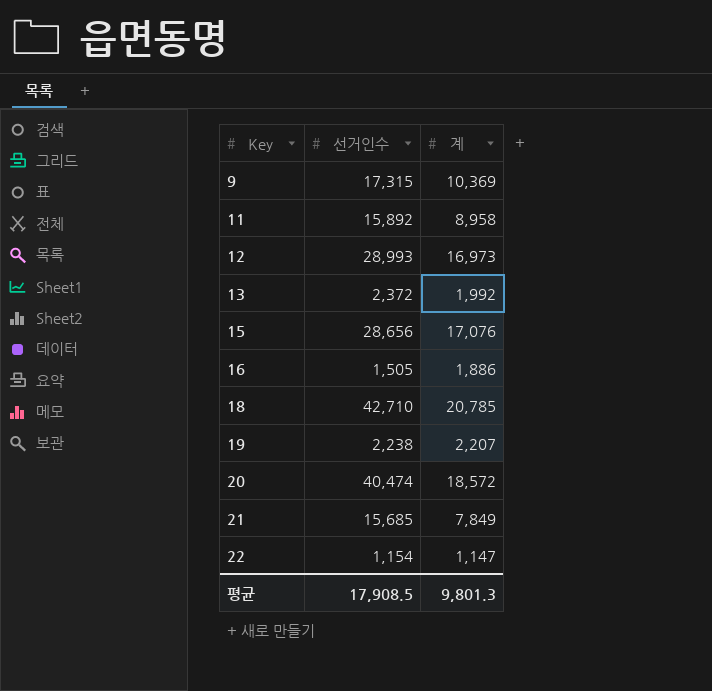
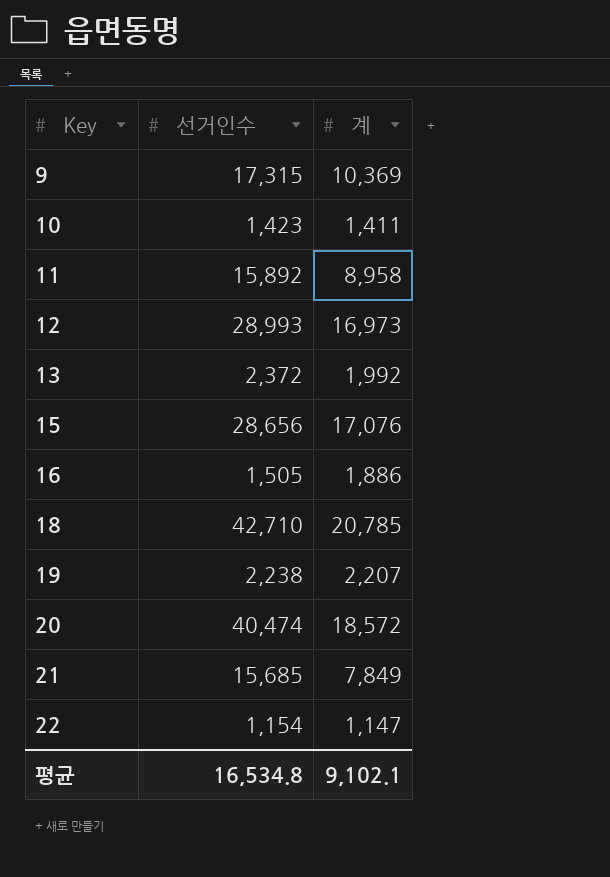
row 10: none -> 1,423 | 1,411
평균 | 선거인수: 17,908.5 -> 16,534.8
평균 | 계: 9,801.3 -> 9,102.1

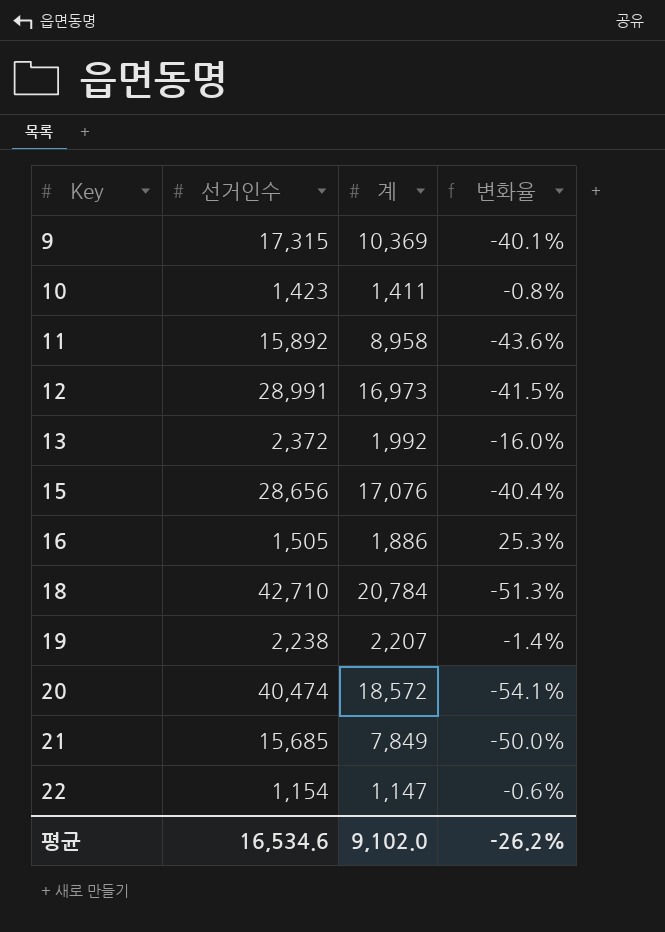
column 변화율 | formula: none -> ([계] - [선거인수]) / [선거인수]
12 | 선거인수: 28,993 -> 28,991
18 | 계: 20,785 -> 20,784
평균 | 선거인수: 16,534.8 -> 16,534.6
평균 | 계: 9,102.1 -> 9,102.0

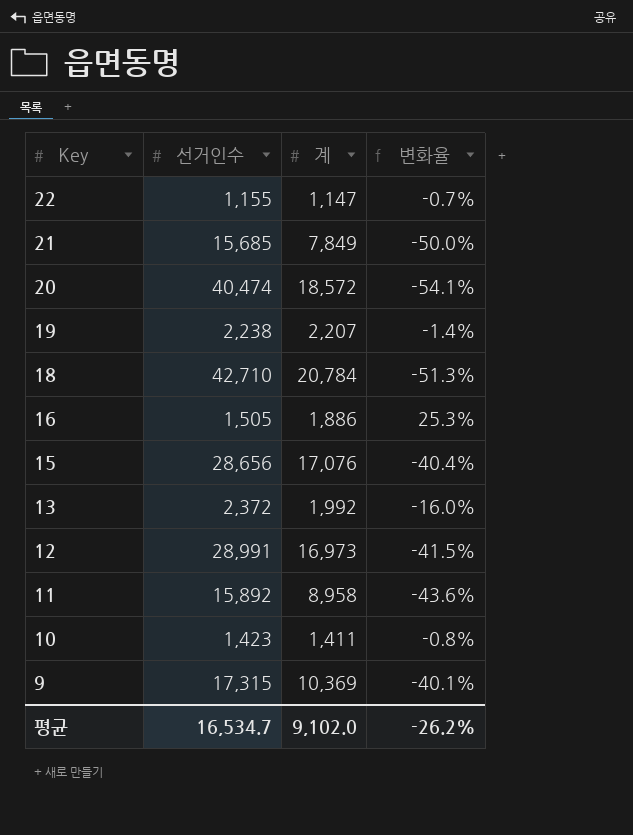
row order: Key ascending -> Key descending
22 | 선거인수: 1,154 -> 1,155
22 | 변화율: -0.6% -> -0.7%
평균 | 선거인수: 16,534.6 -> 16,534.7

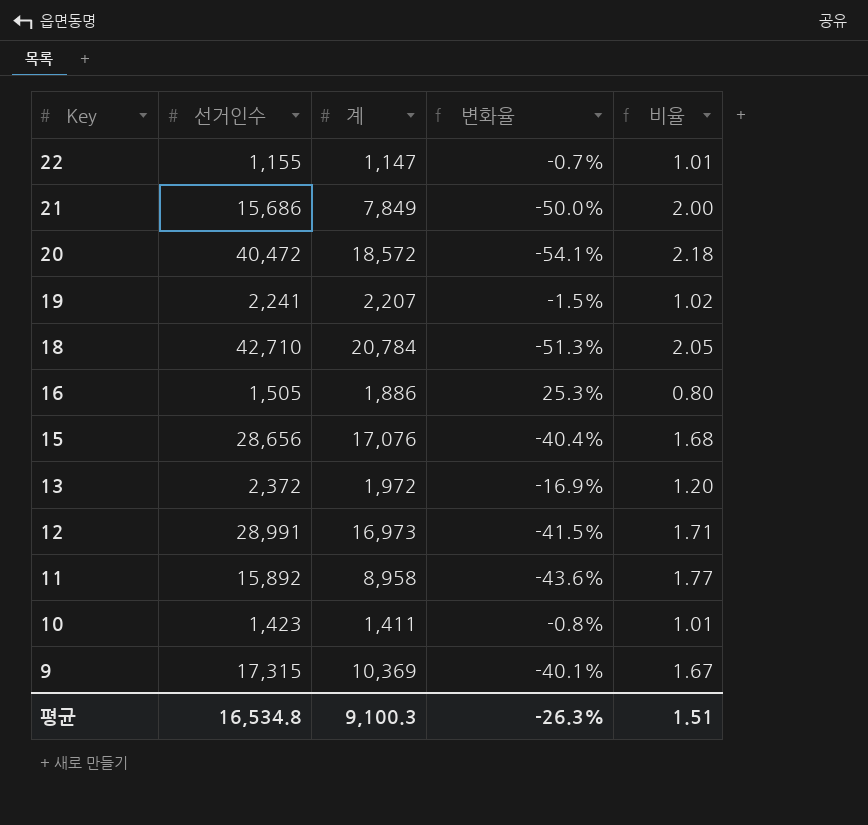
column 비율 | formula: none -> [선거인수] / [계]
21 | 선거인수: 15,685 -> 15,686
20 | 선거인수: 40,474 -> 40,472
19 | 선거인수: 2,238 -> 2,241
19 | 변화율: -1.4% -> -1.5%
13 | 계: 1,992 -> 1,972
13 | 변화율: -16.0% -> -16.9%
평균 | 선거인수: 16,534.7 -> 16,534.8
평균 | 계: 9,102.0 -> 9,100.3
평균 | 변화율: -26.2% -> -26.3%

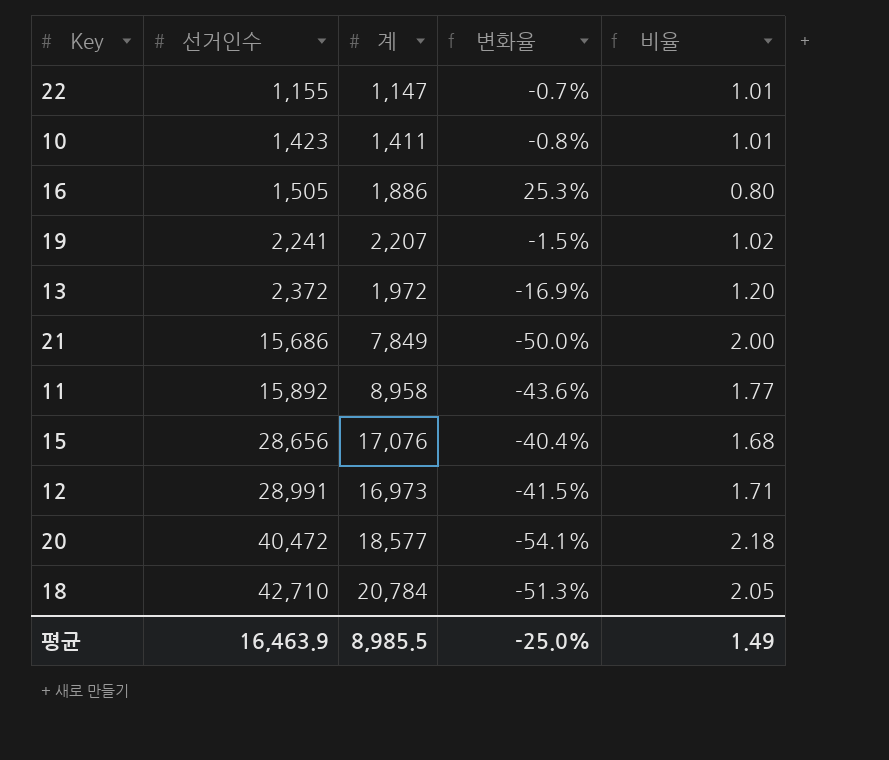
row order: Key descending -> 선거인수 ascending
row 9: 17,315 | 10,369 | -40.1% | 1.67 -> none
20 | 계: 18,572 -> 18,577
평균 | 선거인수: 16,534.8 -> 16,463.9
평균 | 계: 9,100.3 -> 8,985.5
평균 | 변화율: -26.3% -> -25.0%
평균 | 비율: 1.51 -> 1.49

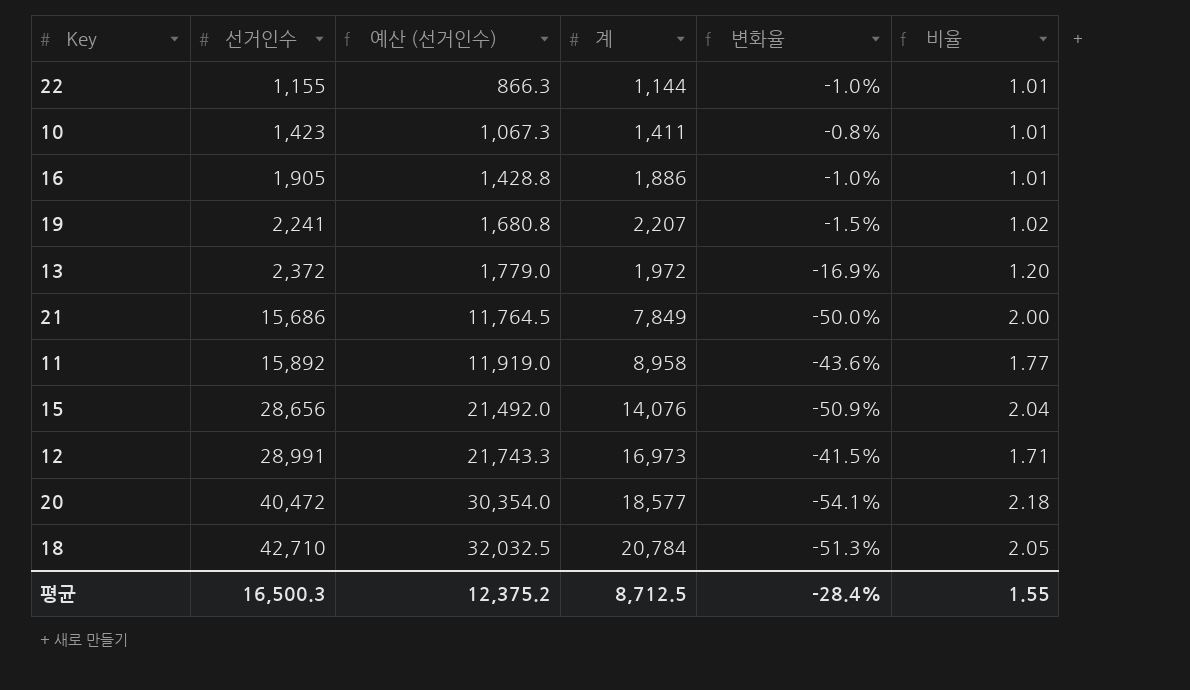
column 예산 (선거인수) | formula: none -> [선거인수] * 0.75
22 | 계: 1,147 -> 1,144
22 | 변화율: -0.7% -> -1.0%
16 | 선거인수: 1,505 -> 1,905
16 | 변화율: 25.3% -> -1.0%
16 | 비율: 0.80 -> 1.01
15 | 계: 17,076 -> 14,076
15 | 변화율: -40.4% -> -50.9%
15 | 비율: 1.68 -> 2.04
평균 | 선거인수: 16,463.9 -> 16,500.3
평균 | 계: 8,985.5 -> 8,712.5
평균 | 변화율: -25.0% -> -28.4%
평균 | 비율: 1.49 -> 1.55

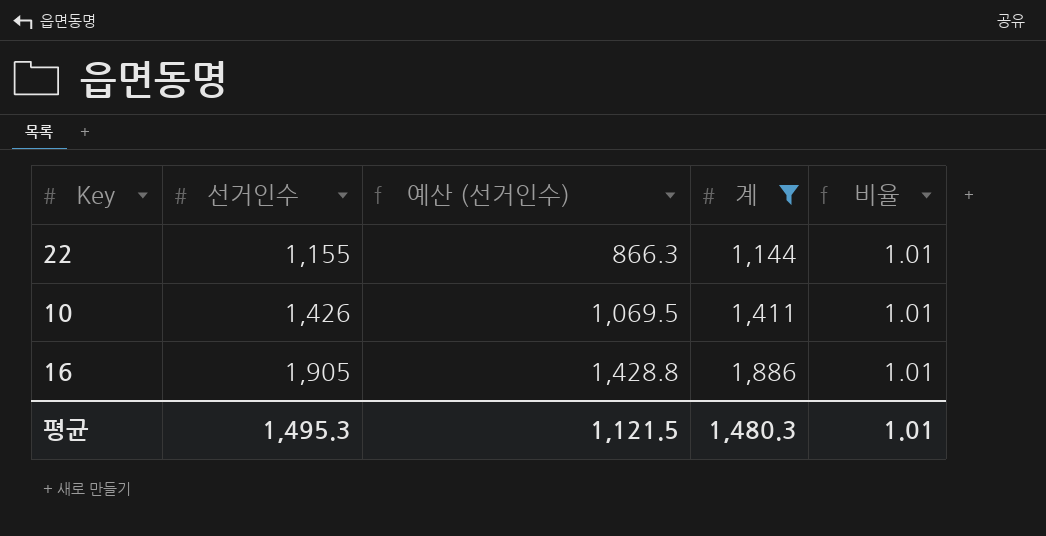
filter: none -> 계 <= 1,886
column 변화율 | formula: ([계] - [선거인수]) / [선거인수] -> none
10 | 선거인수: 1,423 -> 1,426
10 | 예산 (선거인수): 1,067.3 -> 1,069.5
평균 | 선거인수: 16,500.3 -> 1,495.3
평균 | 예산 (선거인수): 12,375.2 -> 1,121.5
평균 | 계: 8,712.5 -> 1,480.3
평균 | 비율: 1.55 -> 1.01

